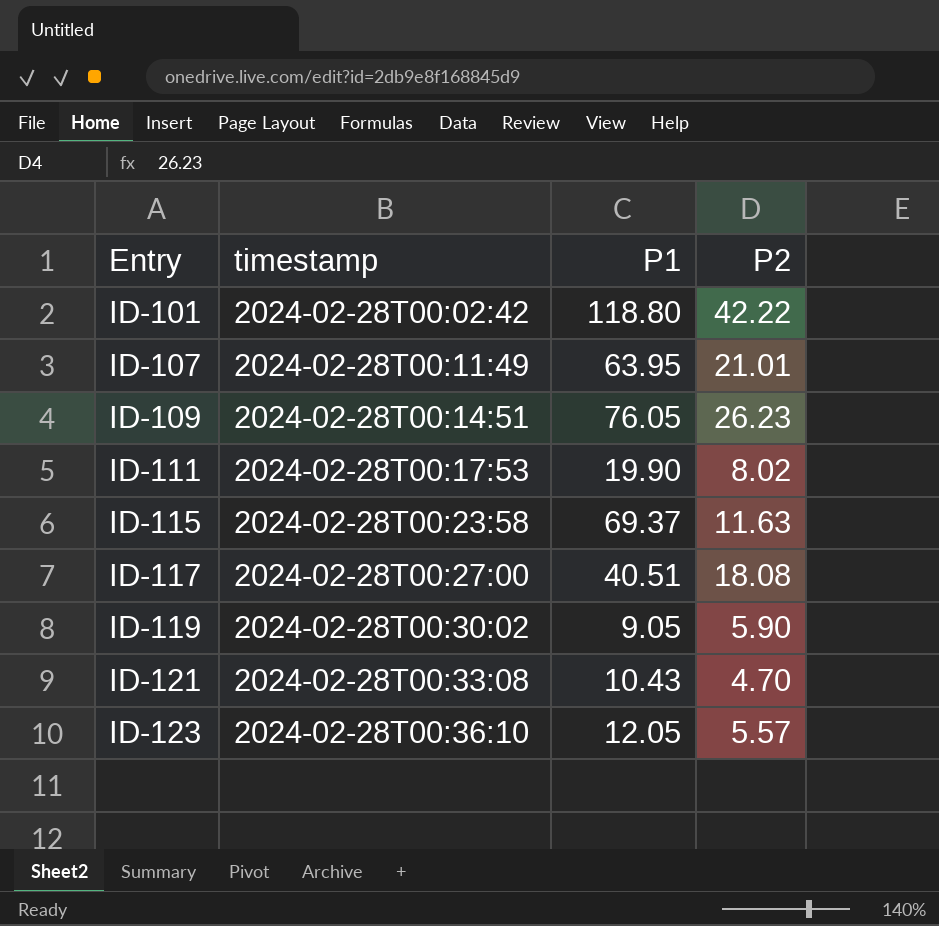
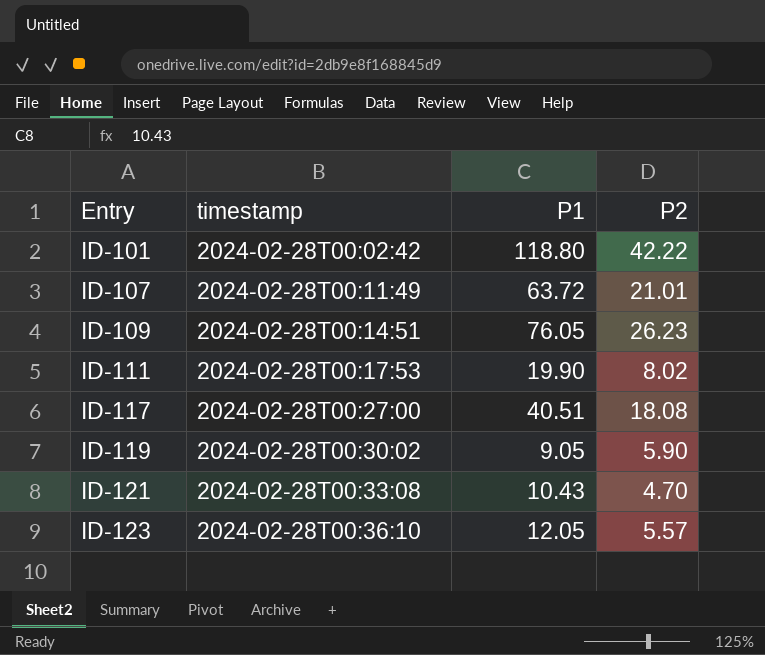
row ID-115: 2024-02-28T00:23:58 | 69.37 | 11.63 -> none
ID-107 | P1: 63.95 -> 63.72

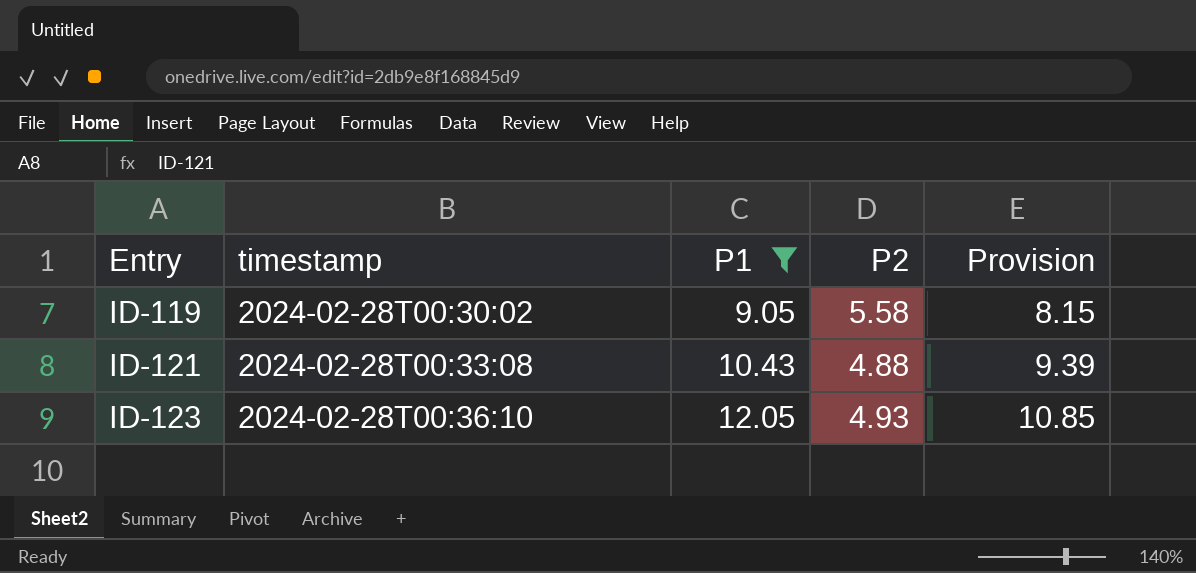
filter: none -> P1 <= 12.05
column Provision | formula: none -> [P1] * 0.9
ID-119 | P2: 5.90 -> 5.58
ID-121 | P2: 4.70 -> 4.88
ID-123 | P2: 5.57 -> 4.93

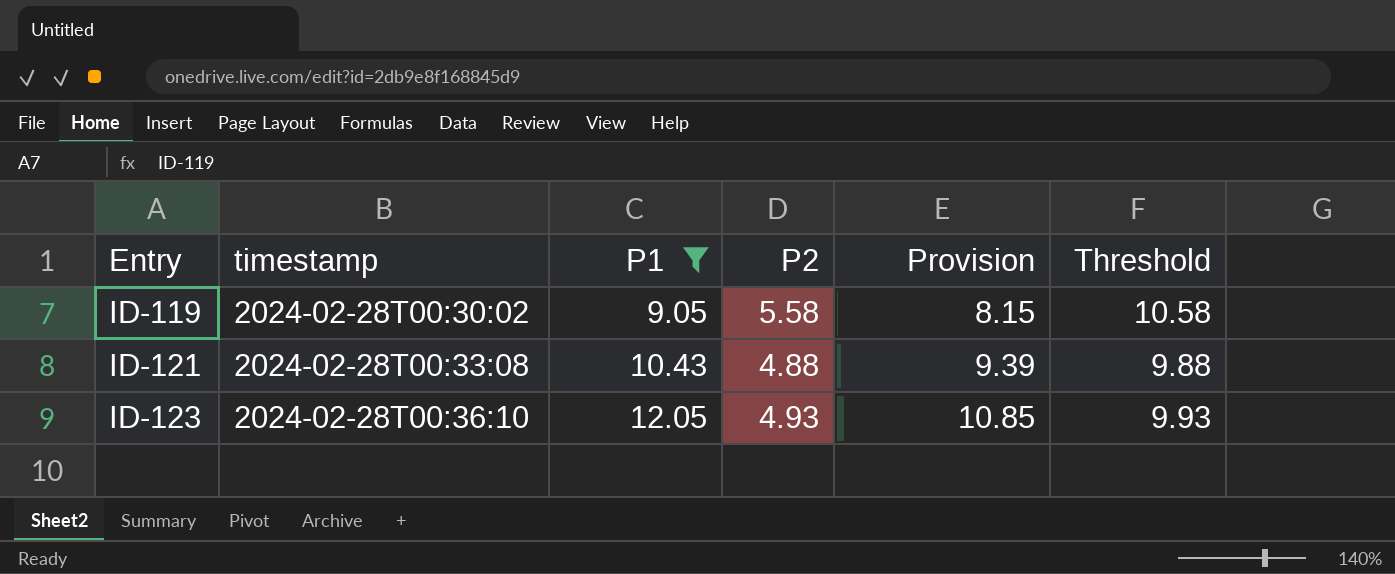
column Threshold | formula: none -> [P2] + 5

